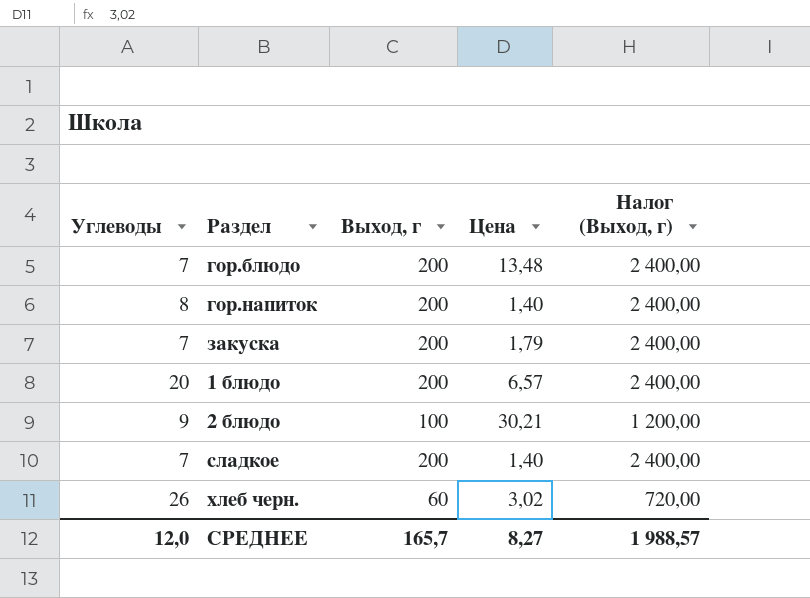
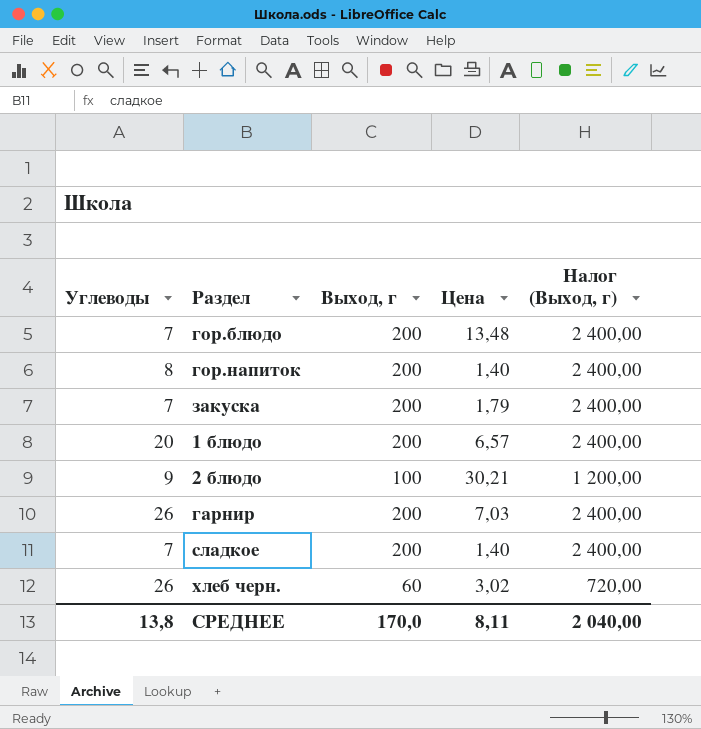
row гарнир: none -> 26 | 200 | 7,03 | 2 400,00
СРЕДНЕЕ | Углеводы: 12,0 -> 13,8
СРЕДНЕЕ | Выход, г: 165,7 -> 170,0
СРЕДНЕЕ | Цена: 8,27 -> 8,11
СРЕДНЕЕ | Налог (Выход, г): 1 988,57 -> 2 040,00

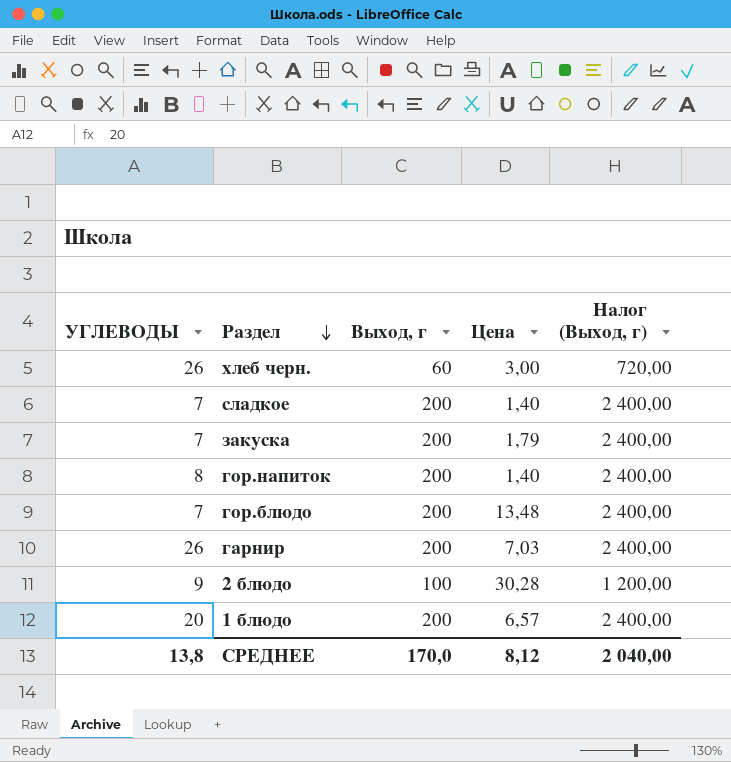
row order: none -> Раздел descending
column name: Углеводы -> УГЛЕВОДЫ
хлеб черн. | Цена: 3,02 -> 3,00
2 блюдо | Цена: 30,21 -> 30,28
СРЕДНЕЕ | Цена: 8,11 -> 8,12

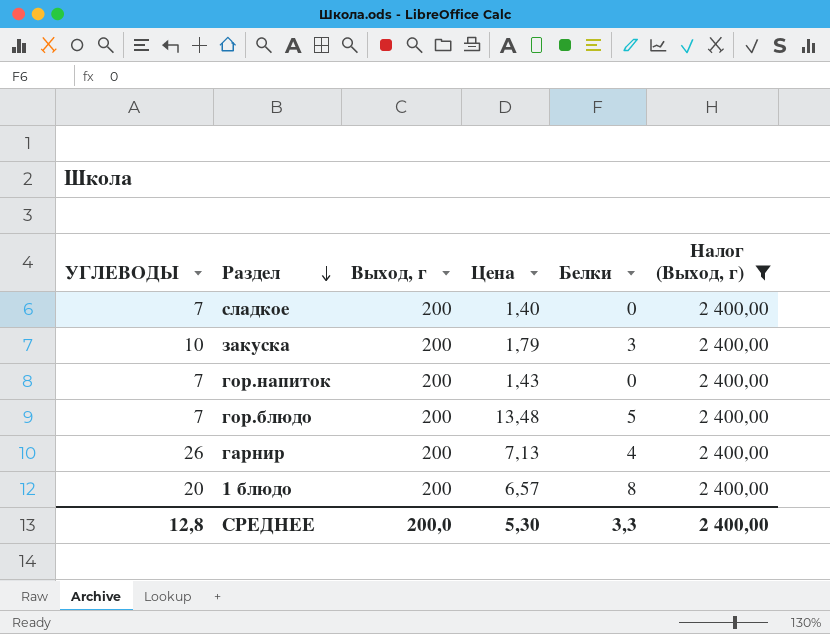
filter: none -> Налог (Выход, г) = 2 400,00
column Белки | position: none -> 5
закуска | УГЛЕВОДЫ: 7 -> 10
гор.напиток | УГЛЕВОДЫ: 8 -> 7
гор.напиток | Цена: 1,40 -> 1,43
гарнир | Цена: 7,03 -> 7,13
СРЕДНЕЕ | УГЛЕВОДЫ: 13,8 -> 12,8
СРЕДНЕЕ | Выход, г: 170,0 -> 200,0
СРЕДНЕЕ | Цена: 8,12 -> 5,30
СРЕДНЕЕ | Налог (Выход, г): 2 040,00 -> 2 400,00

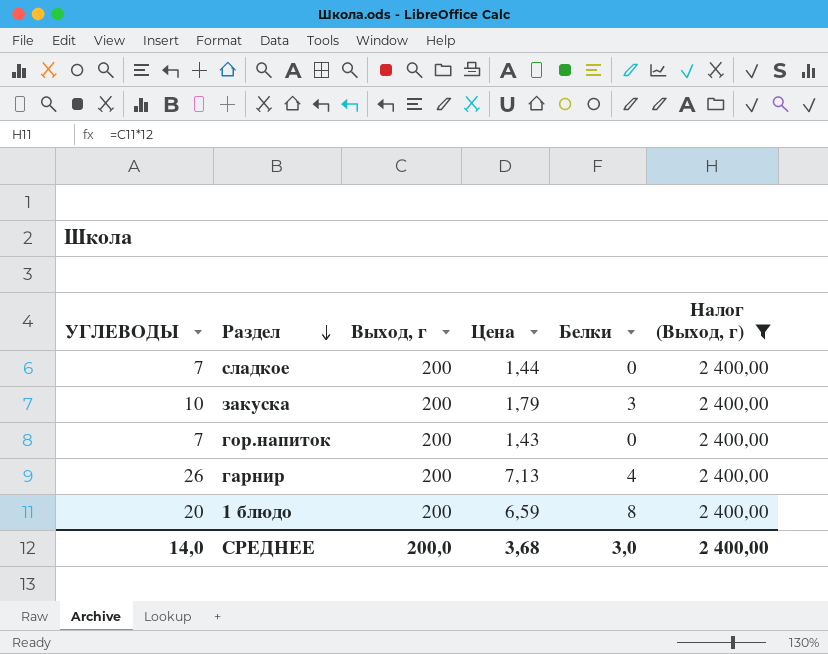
row гор.блюдо: 7 | 200 | 13,48 | 5 | 2 400,00 -> none
сладкое | Цена: 1,40 -> 1,44
1 блюдо | Цена: 6,57 -> 6,59
СРЕДНЕЕ | УГЛЕВОДЫ: 12,8 -> 14,0
СРЕДНЕЕ | Цена: 5,30 -> 3,68
СРЕДНЕЕ | Белки: 3,3 -> 3,0

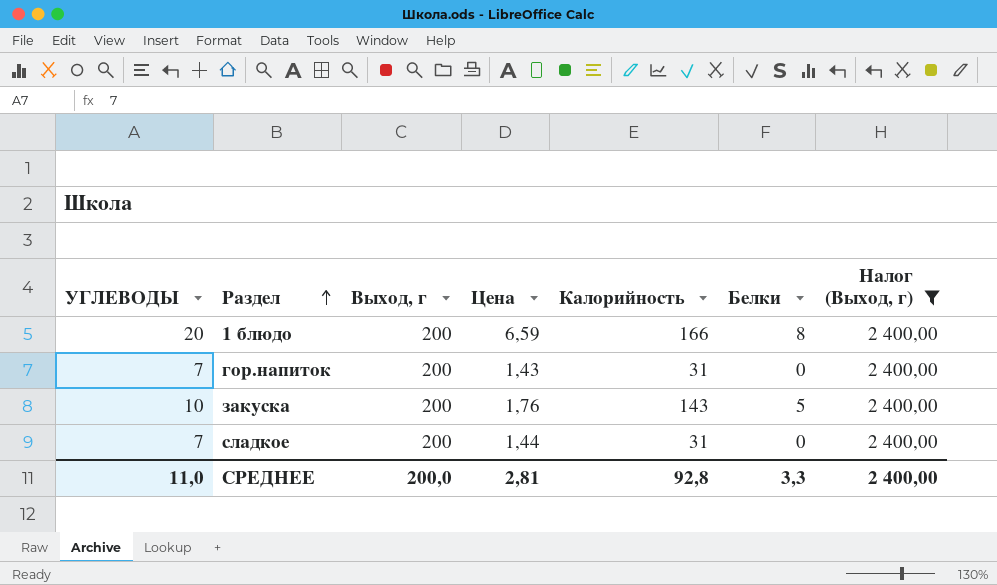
row order: Раздел descending -> Раздел ascending
column Калорийность | position: none -> 5
row гарнир: 26 | 200 | 7,13 | 4 | 2 400,00 -> none
закуска | Цена: 1,79 -> 1,76
закуска | Белки: 3 -> 5
СРЕДНЕЕ | УГЛЕВОДЫ: 14,0 -> 11,0
СРЕДНЕЕ | Цена: 3,68 -> 2,81
СРЕДНЕЕ | Белки: 3,0 -> 3,3

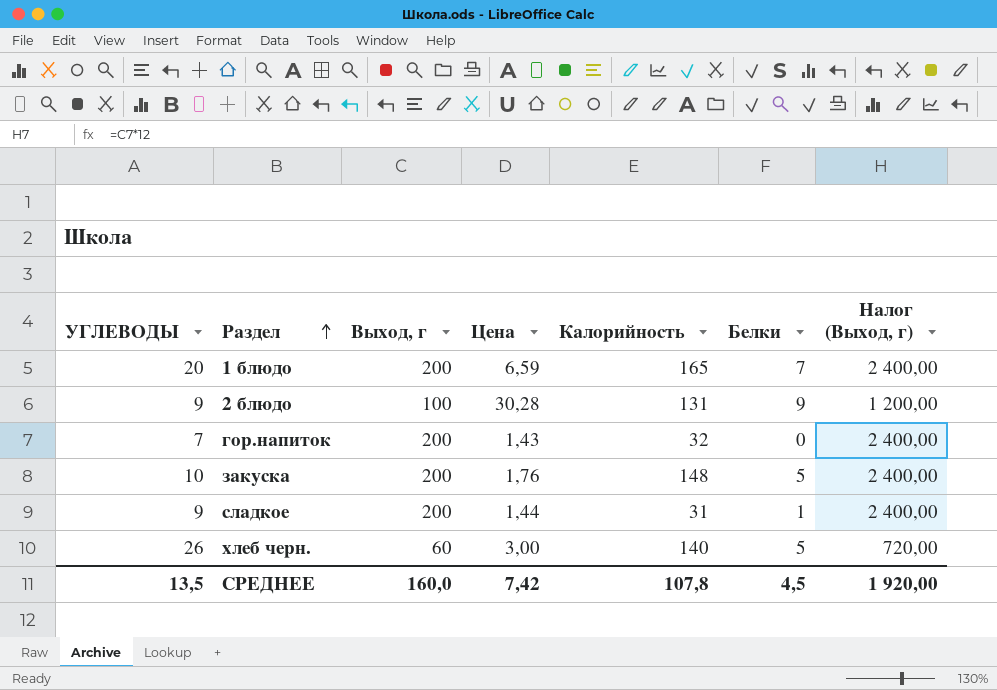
filter: Налог (Выход, г) = 2 400,00 -> none
1 блюдо | Калорийность: 166 -> 165
1 блюдо | Белки: 8 -> 7
гор.напиток | Калорийность: 31 -> 32
закуска | Калорийность: 143 -> 148
сладкое | УГЛЕВОДЫ: 7 -> 9
сладкое | Белки: 0 -> 1
СРЕДНЕЕ | УГЛЕВОДЫ: 11,0 -> 13,5
СРЕДНЕЕ | Выход, г: 200,0 -> 160,0
СРЕДНЕЕ | Цена: 2,81 -> 7,42
СРЕДНЕЕ | Калорийность: 92,8 -> 107,8
СРЕДНЕЕ | Белки: 3,3 -> 4,5
СРЕДНЕЕ | Налог (Выход, г): 2 400,00 -> 1 920,00

